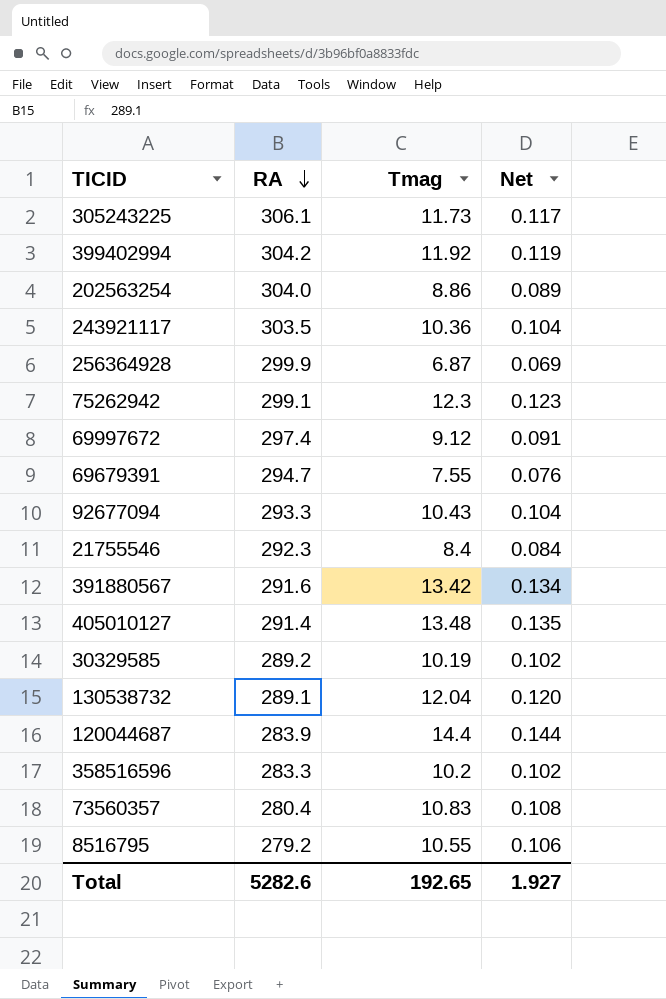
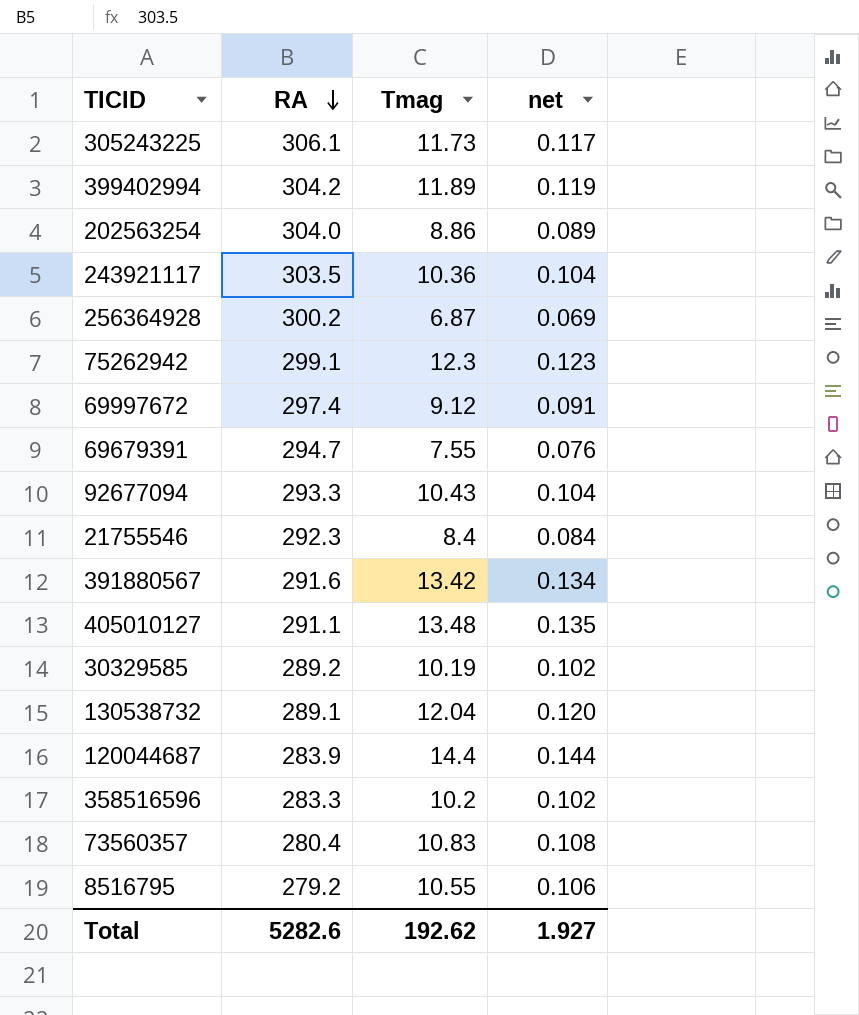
column name: Net -> net
399402994 | Tmag: 11.92 -> 11.89
256364928 | RA: 299.9 -> 300.2
405010127 | RA: 291.4 -> 291.1
Total | Tmag: 192.65 -> 192.62

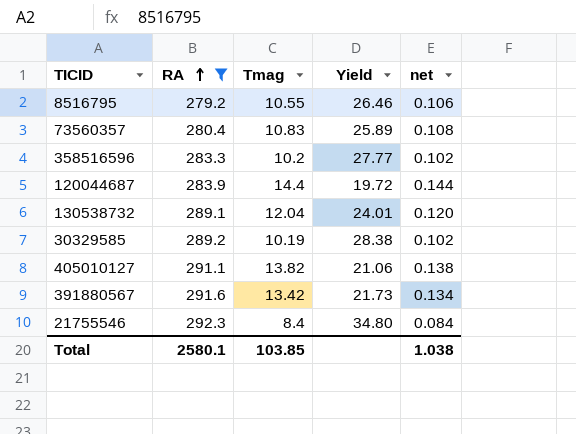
filter: none -> RA <= 292.3
row order: RA descending -> RA ascending
column Yield | formula: none -> [RA] / [Tmag]
405010127 | Tmag: 13.48 -> 13.82
405010127 | net: 0.135 -> 0.138
Total | RA: 5282.6 -> 2580.1
Total | Tmag: 192.62 -> 103.85
Total | net: 1.927 -> 1.038

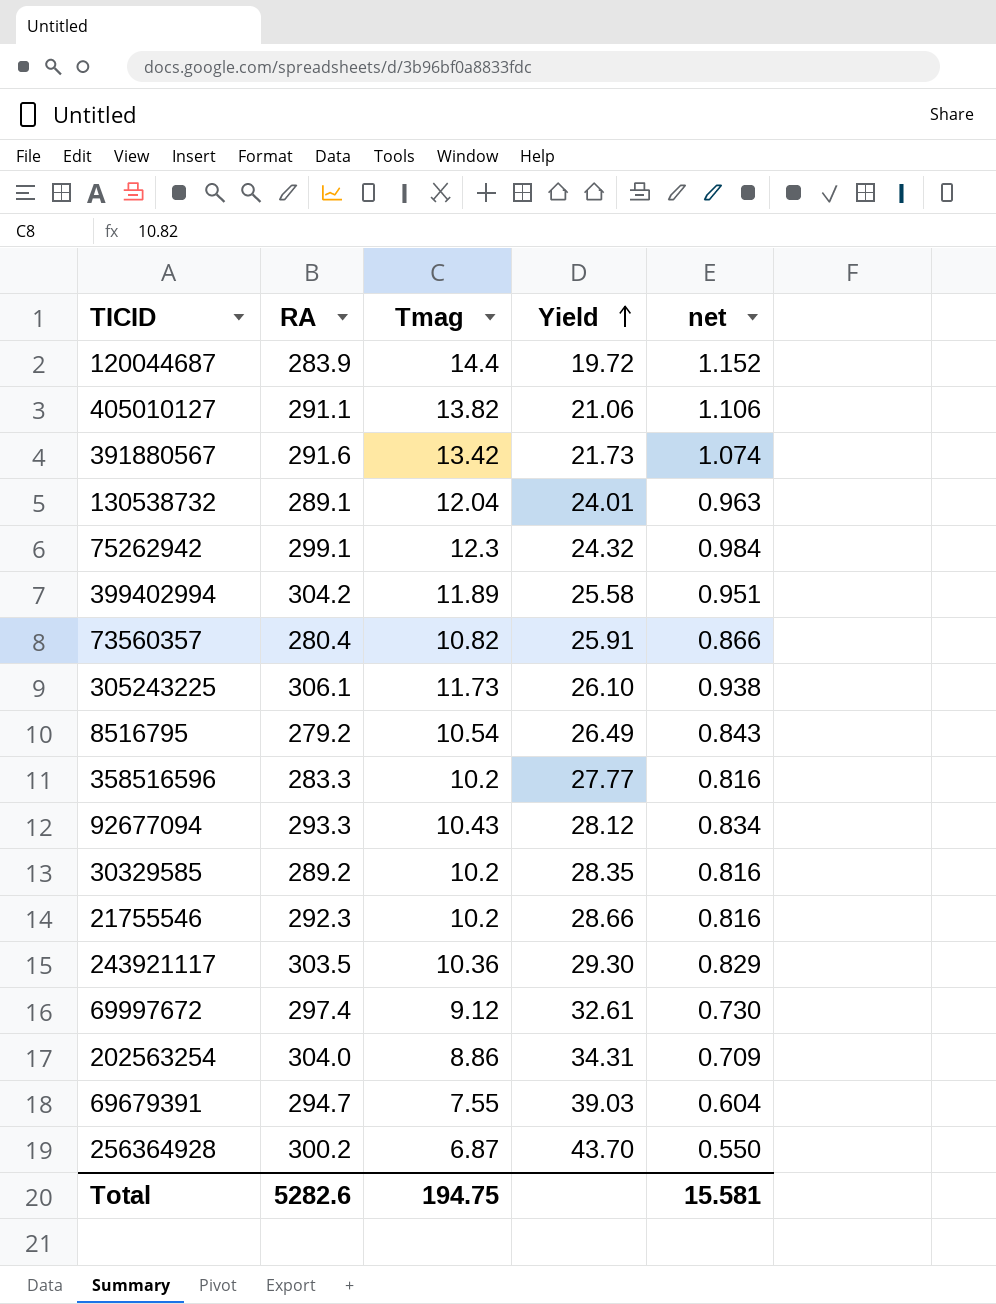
filter: RA <= 292.3 -> none
row order: RA ascending -> Yield ascending
column net | formula: [Tmag] * 0.01 -> [Tmag] * 0.08
73560357 | Tmag: 10.83 -> 10.82
73560357 | Yield: 25.89 -> 25.91
8516795 | Tmag: 10.55 -> 10.54
8516795 | Yield: 26.46 -> 26.49
30329585 | Tmag: 10.19 -> 10.2
30329585 | Yield: 28.38 -> 28.35
21755546 | Tmag: 8.4 -> 10.2
21755546 | Yield: 34.80 -> 28.66
Total | RA: 2580.1 -> 5282.6
Total | Tmag: 103.85 -> 194.75
Total | net: 1.038 -> 15.581

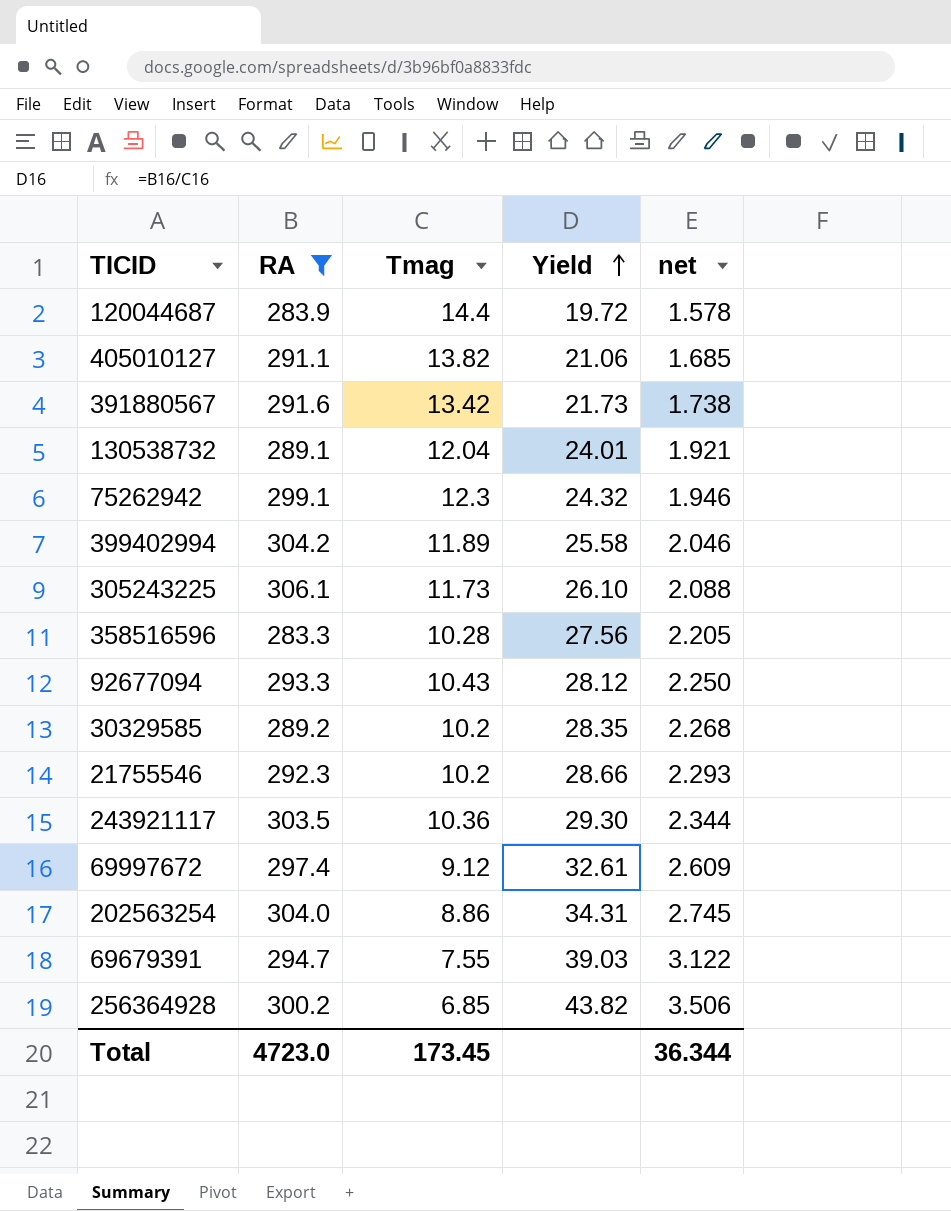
filter: none -> RA >= 283.3
column net | formula: [Tmag] * 0.08 -> [Yield] * 0.08
358516596 | Tmag: 10.2 -> 10.28
358516596 | Yield: 27.77 -> 27.56
256364928 | Tmag: 6.87 -> 6.85
256364928 | Yield: 43.70 -> 43.82
Total | RA: 5282.6 -> 4723.0
Total | Tmag: 194.75 -> 173.45
Total | net: 15.581 -> 36.344

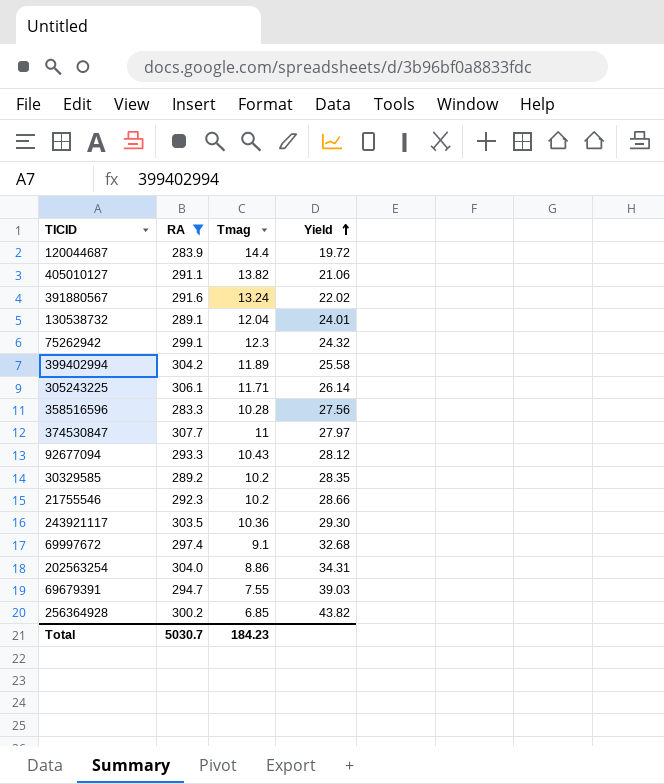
column net | formula: [Yield] * 0.08 -> none
391880567 | Tmag: 13.42 -> 13.24
391880567 | Yield: 21.73 -> 22.02
305243225 | Tmag: 11.73 -> 11.71
305243225 | Yield: 26.10 -> 26.14
row 374530847: none -> 307.7 | 11 | 27.97
69997672 | Tmag: 9.12 -> 9.1
69997672 | Yield: 32.61 -> 32.68
Total | RA: 4723.0 -> 5030.7
Total | Tmag: 173.45 -> 184.23

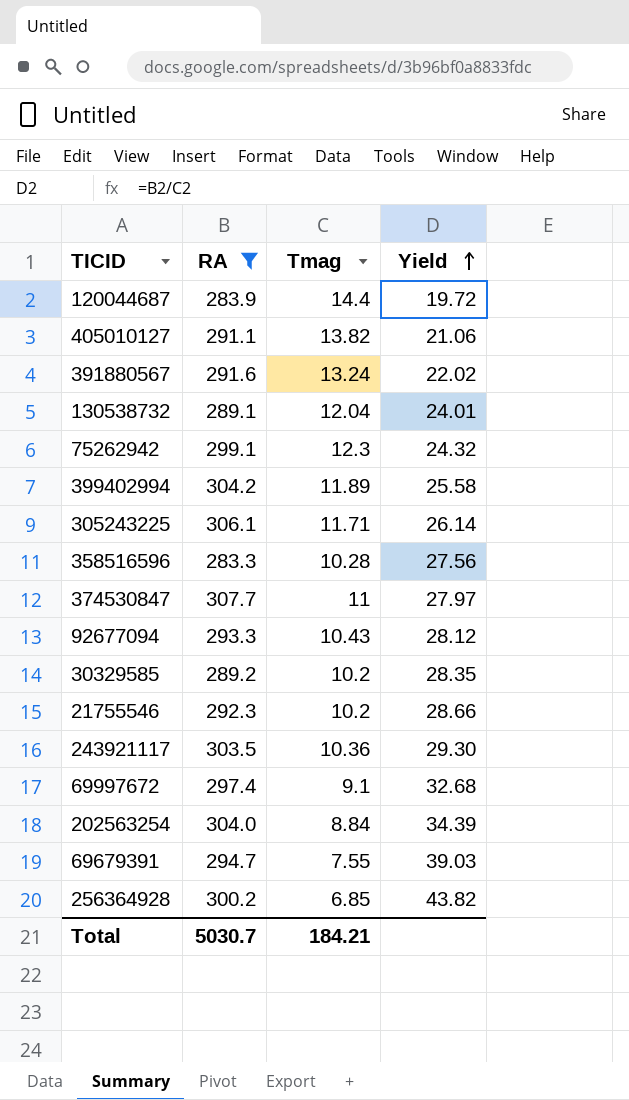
202563254 | Tmag: 8.86 -> 8.84
202563254 | Yield: 34.31 -> 34.39
Total | Tmag: 184.23 -> 184.21

